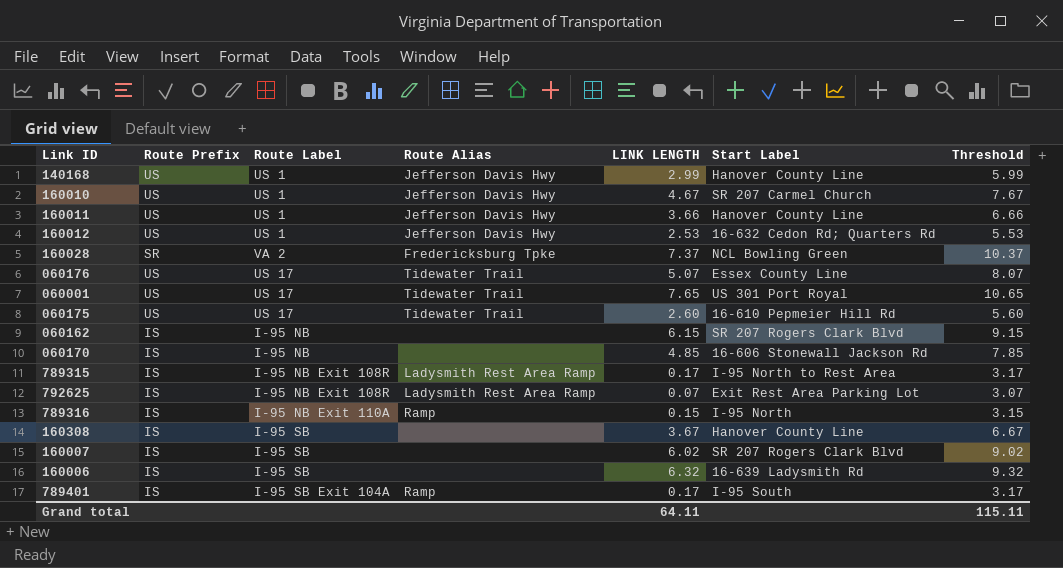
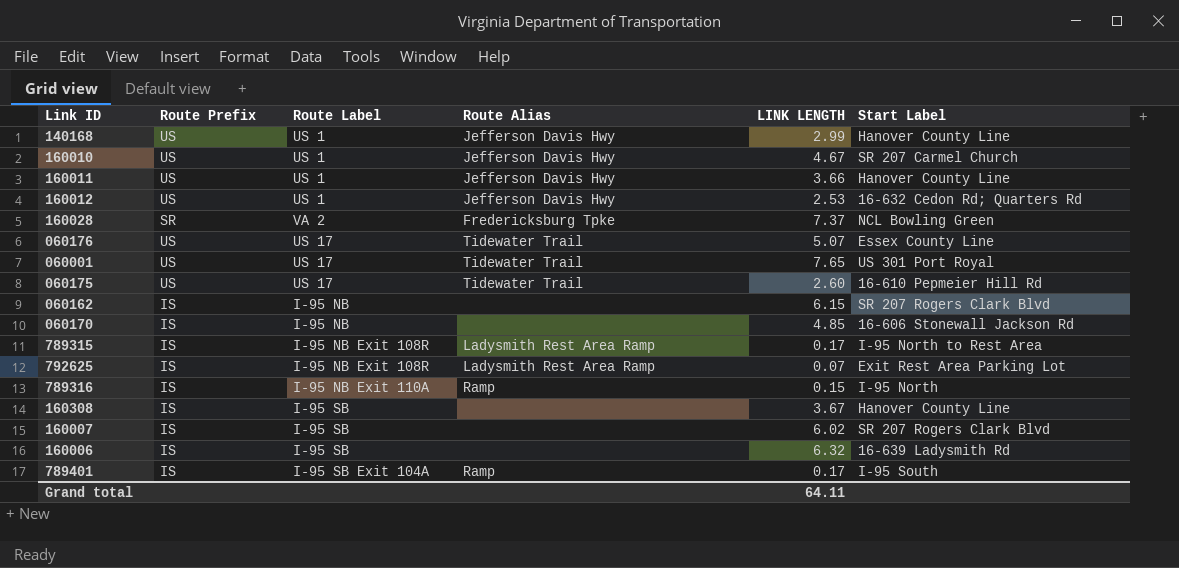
column Threshold | formula: [LINK LENGTH] + 3 -> none

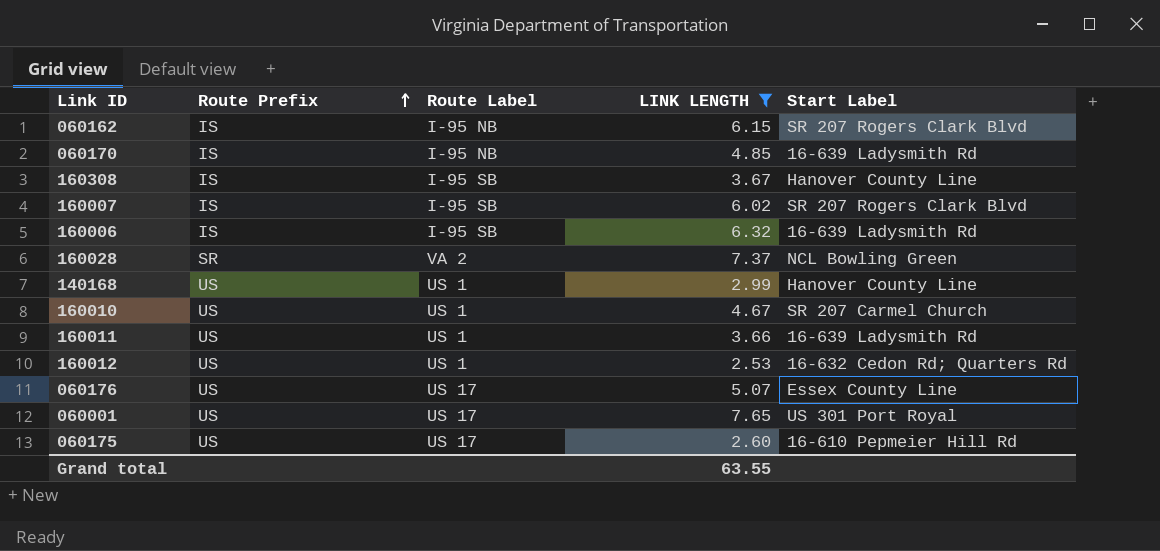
filter: none -> LINK LENGTH >= 2.53
row order: none -> Route Prefix ascending
column Route Alias | position: 4 -> none
060170 | Start Label: 16-606 Stonewall Jackson Rd -> 16-639 Ladysmith Rd
160011 | Start Label: Hanover County Line -> 16-639 Ladysmith Rd
Grand total | LINK LENGTH: 64.11 -> 63.55

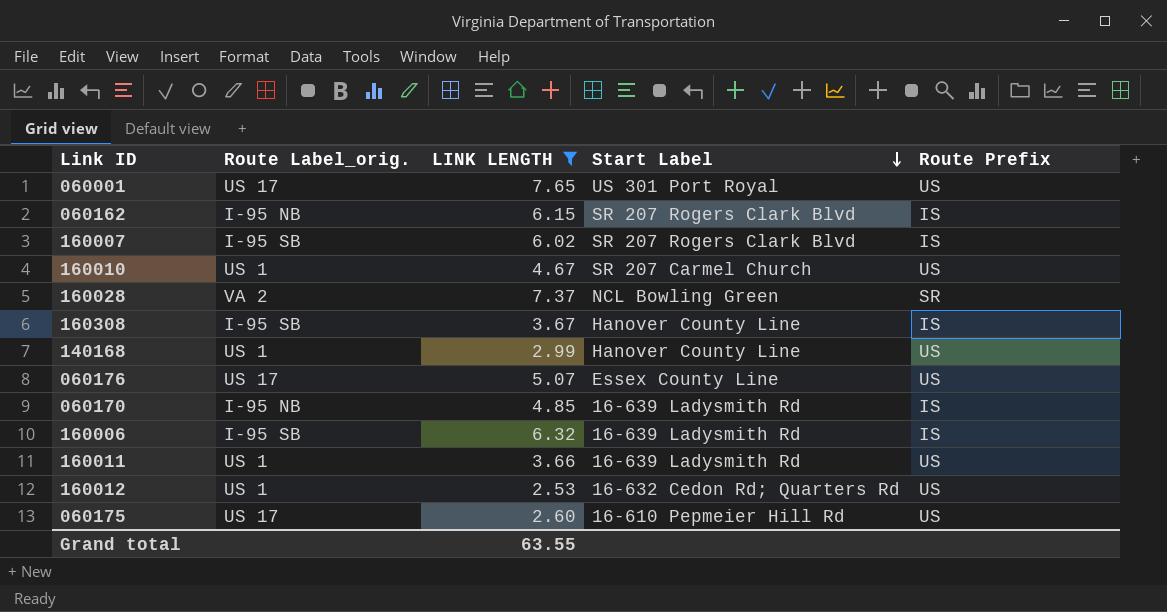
row order: Route Prefix ascending -> Start Label descending
column name: Route Label -> Route Label_orig.
column Route Prefix | position: 2 -> 5

